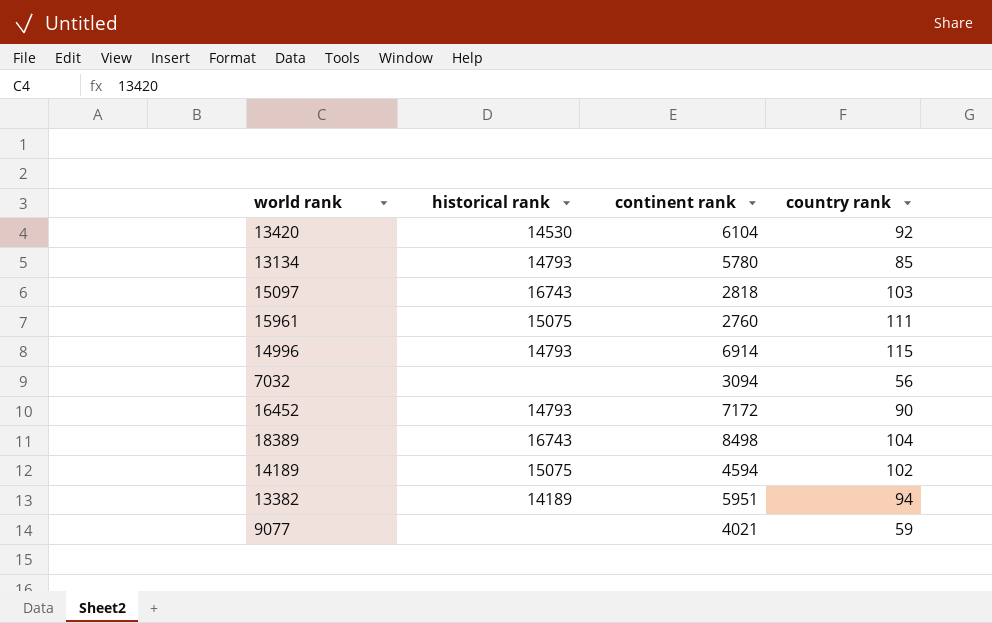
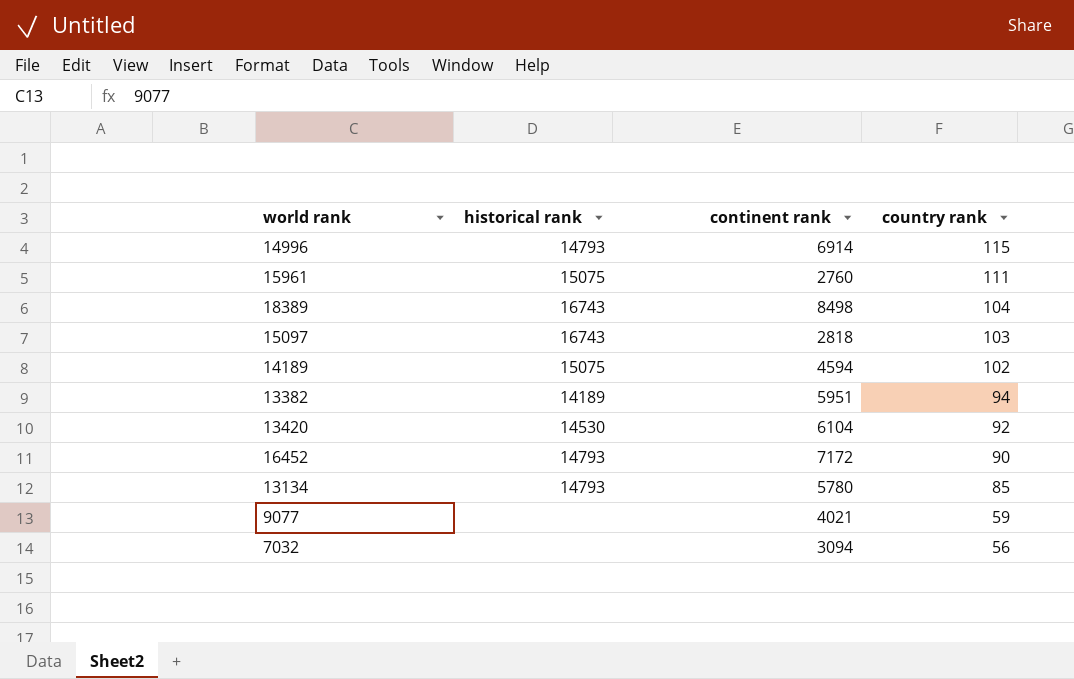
row order: none -> country rank descending

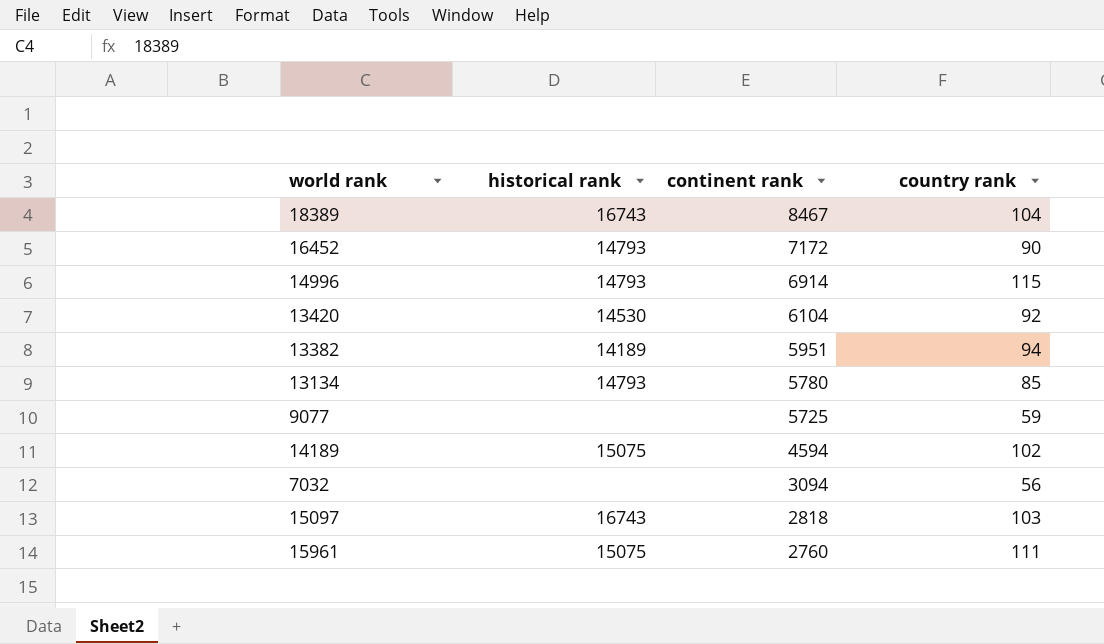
row order: country rank descending -> continent rank descending
18389 | continent rank: 8498 -> 8467
9077 | continent rank: 4021 -> 5725

